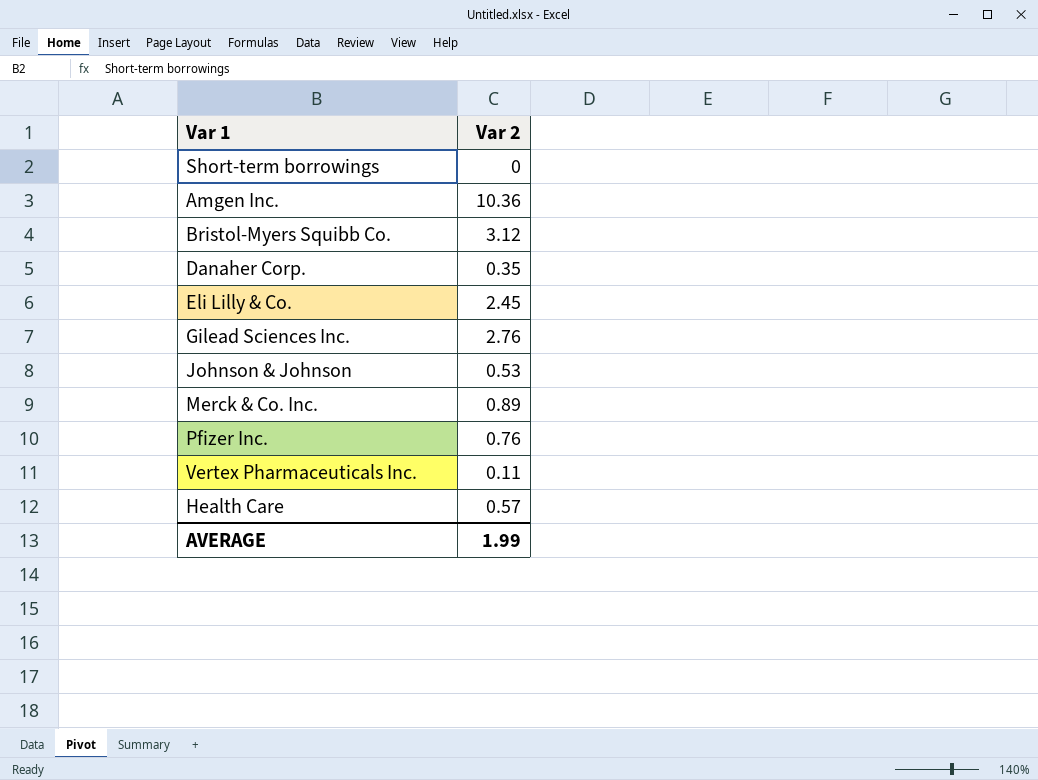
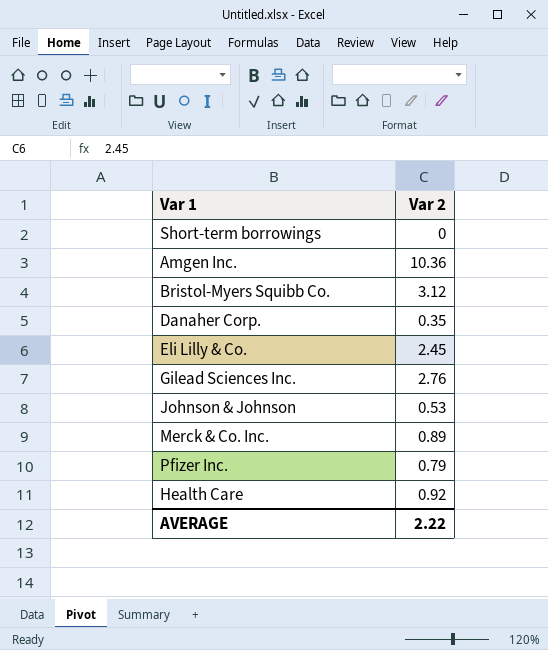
row Vertex Pharmaceuticals Inc.: 0.11 -> none
Pfizer Inc. | Var 2: 0.76 -> 0.79
Health Care | Var 2: 0.57 -> 0.92
AVERAGE | Var 2: 1.99 -> 2.22

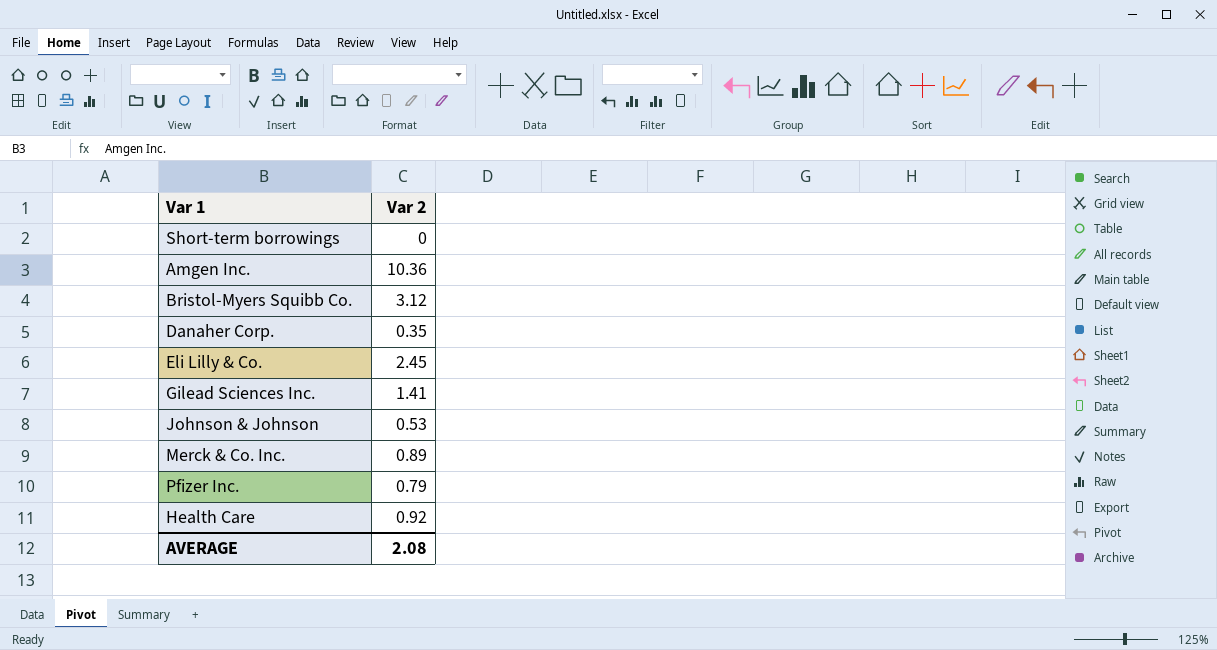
Gilead Sciences Inc. | Var 2: 2.76 -> 1.41
AVERAGE | Var 2: 2.22 -> 2.08

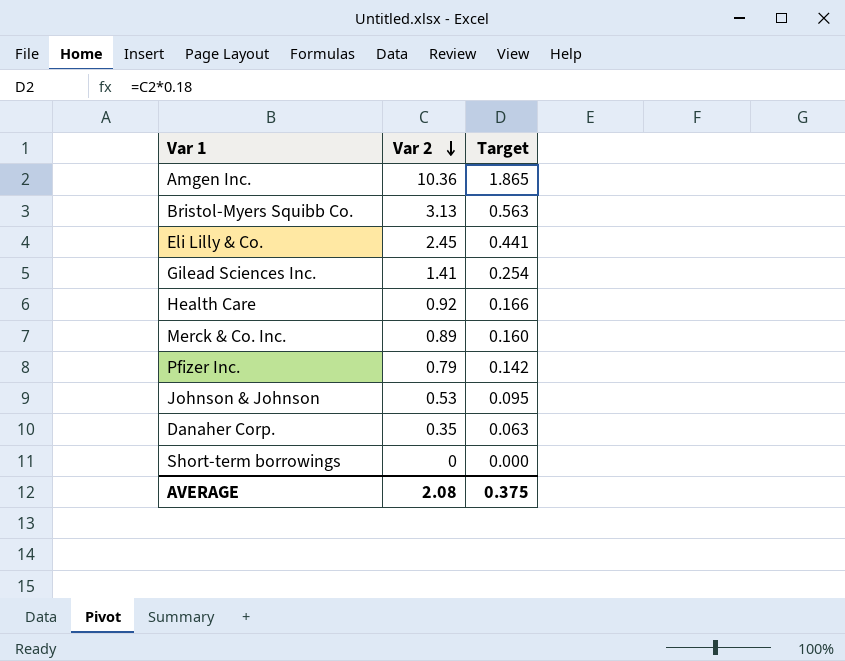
row order: none -> Var 2 descending
column Target | formula: none -> [Var 2] * 0.18
Bristol-Myers Squibb Co. | Var 2: 3.12 -> 3.13

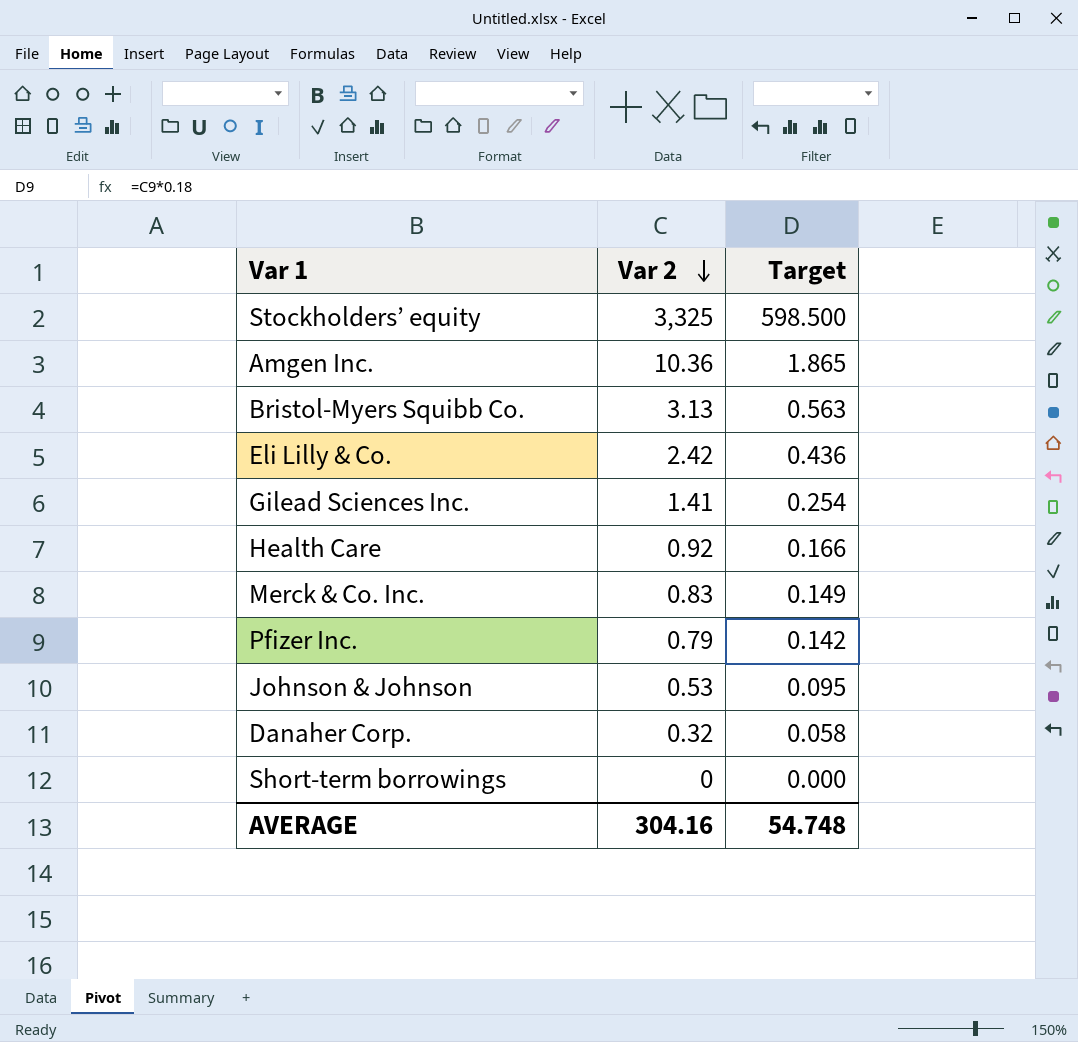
row Stockholders’ equity: none -> 3,325 | 598.500
Eli Lilly & Co. | Var 2: 2.45 -> 2.42
Eli Lilly & Co. | Target: 0.441 -> 0.436
Merck & Co. Inc. | Var 2: 0.89 -> 0.83
Merck & Co. Inc. | Target: 0.160 -> 0.149
Danaher Corp. | Var 2: 0.35 -> 0.32
Danaher Corp. | Target: 0.063 -> 0.058
AVERAGE | Var 2: 2.08 -> 304.16
AVERAGE | Target: 0.375 -> 54.748

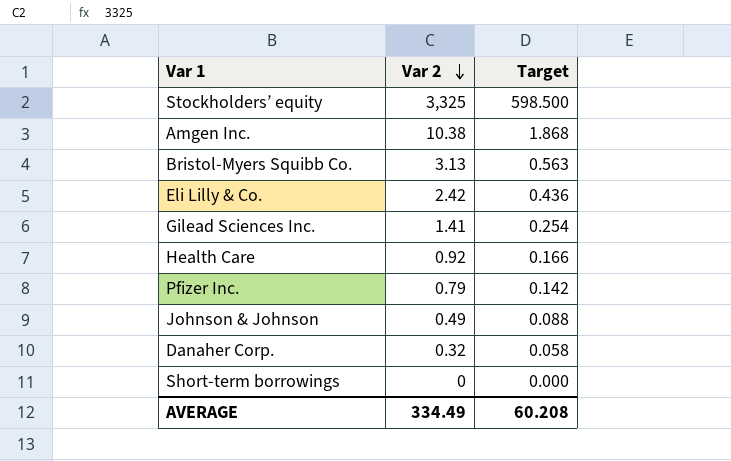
row Merck & Co. Inc.: 0.83 | 0.149 -> none
Amgen Inc. | Var 2: 10.36 -> 10.38
Amgen Inc. | Target: 1.865 -> 1.868
Johnson & Johnson | Var 2: 0.53 -> 0.49
Johnson & Johnson | Target: 0.095 -> 0.088
AVERAGE | Var 2: 304.16 -> 334.49
AVERAGE | Target: 54.748 -> 60.208

